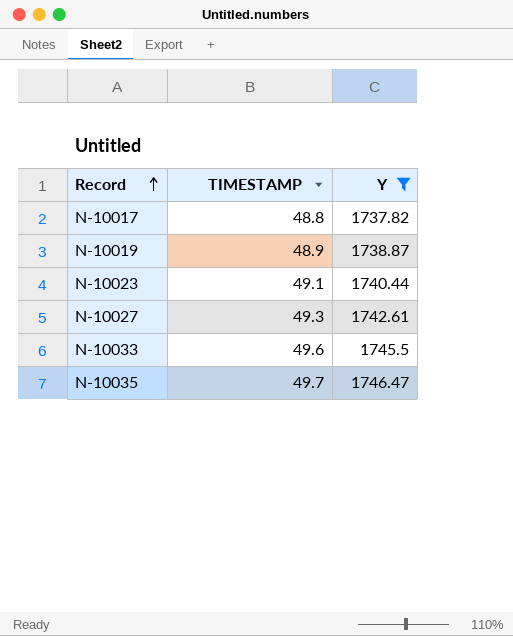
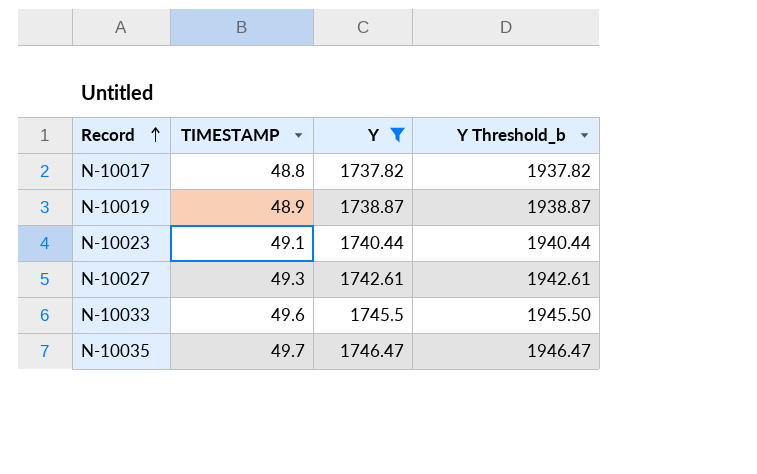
column Y Threshold_b | formula: none -> [Y] + 200

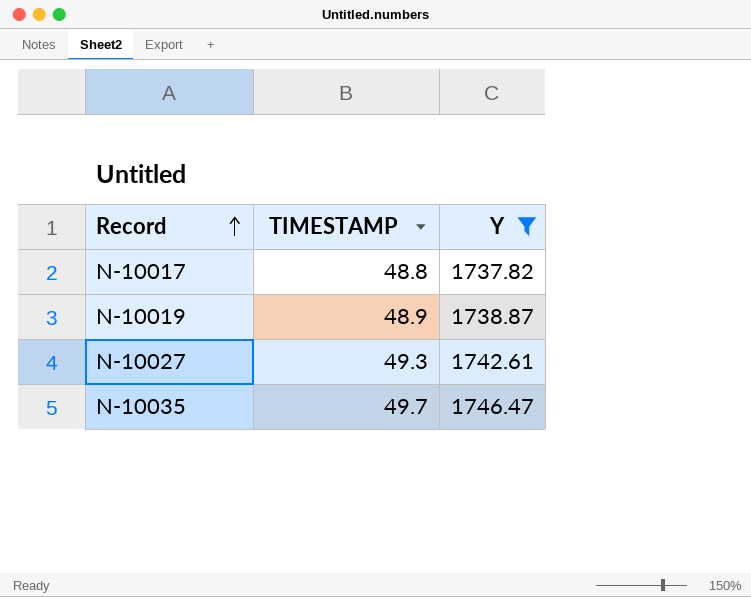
column Y Threshold_b | formula: [Y] + 200 -> none
row N-10023: 49.1 | 1740.44 | 1940.44 -> none
row N-10033: 49.6 | 1745.5 | 1945.50 -> none

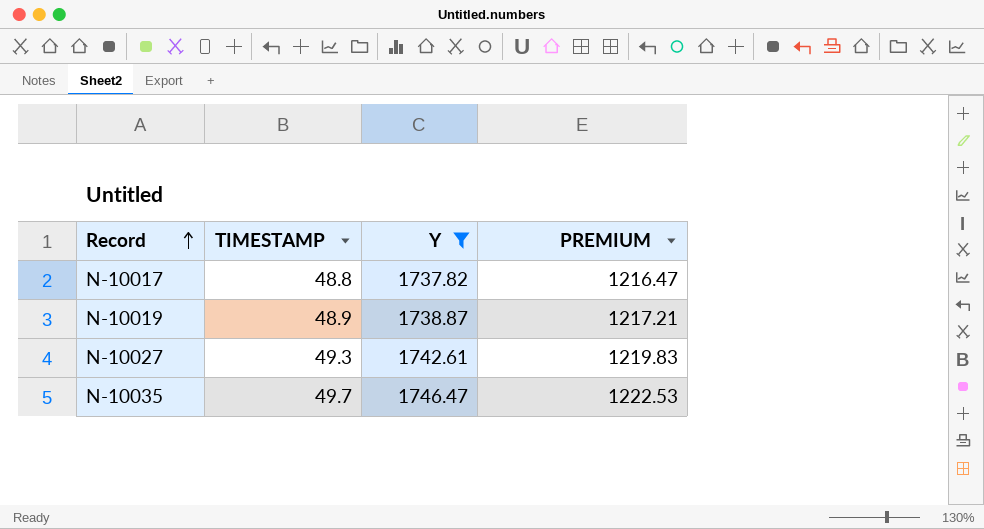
column PREMIUM | formula: none -> [Y] * 0.7

